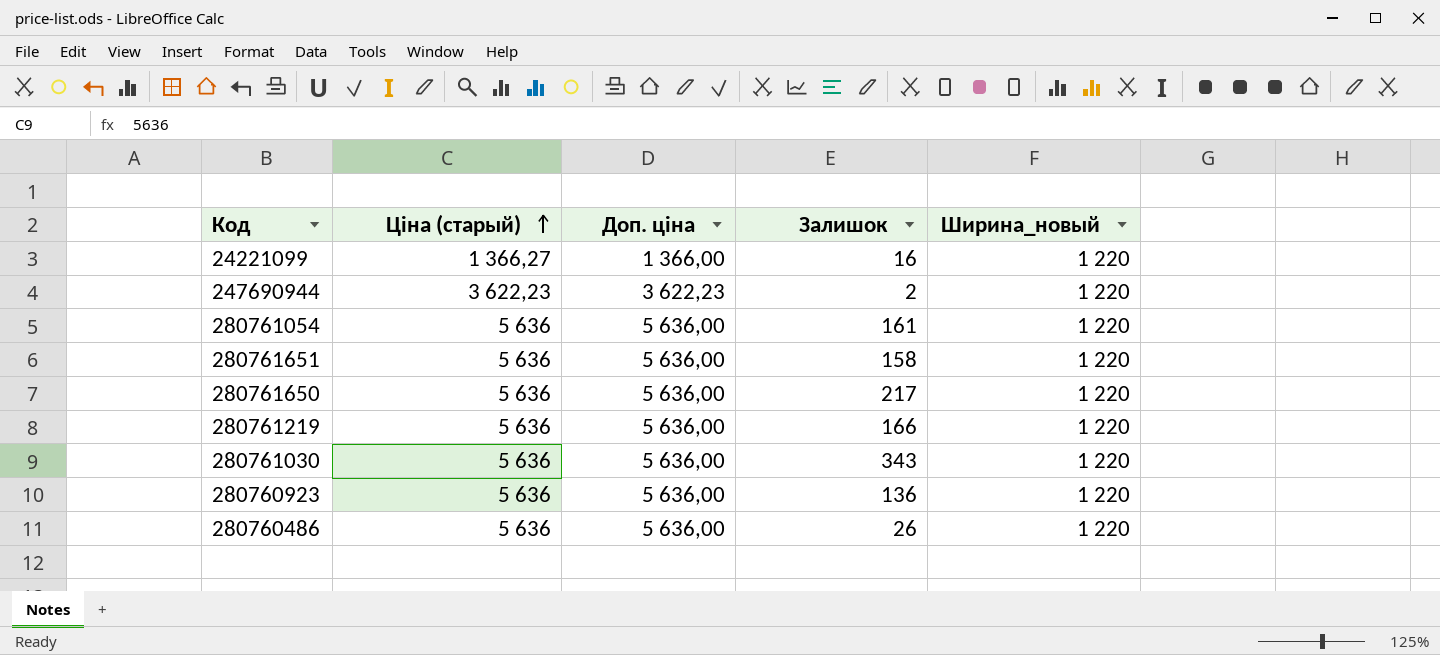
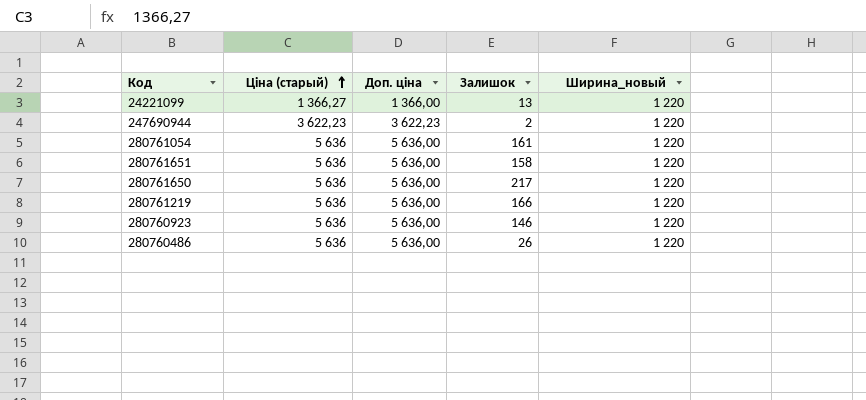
row 280761030: 5 636 | 5 636,00 | 343 | 1 220 -> none
24221099 | Залишок: 16 -> 13
280760923 | Залишок: 136 -> 146

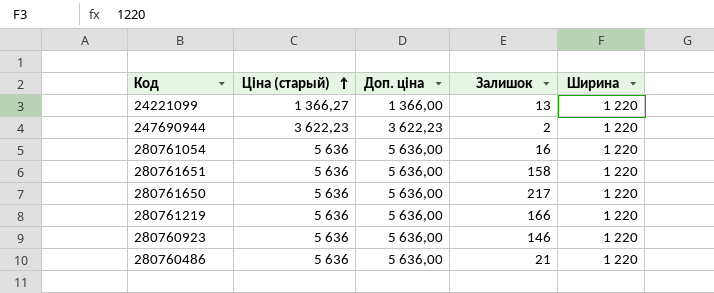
column name: Ширина_новый -> Ширина
280761054 | Залишок: 161 -> 16
280760486 | Залишок: 26 -> 21

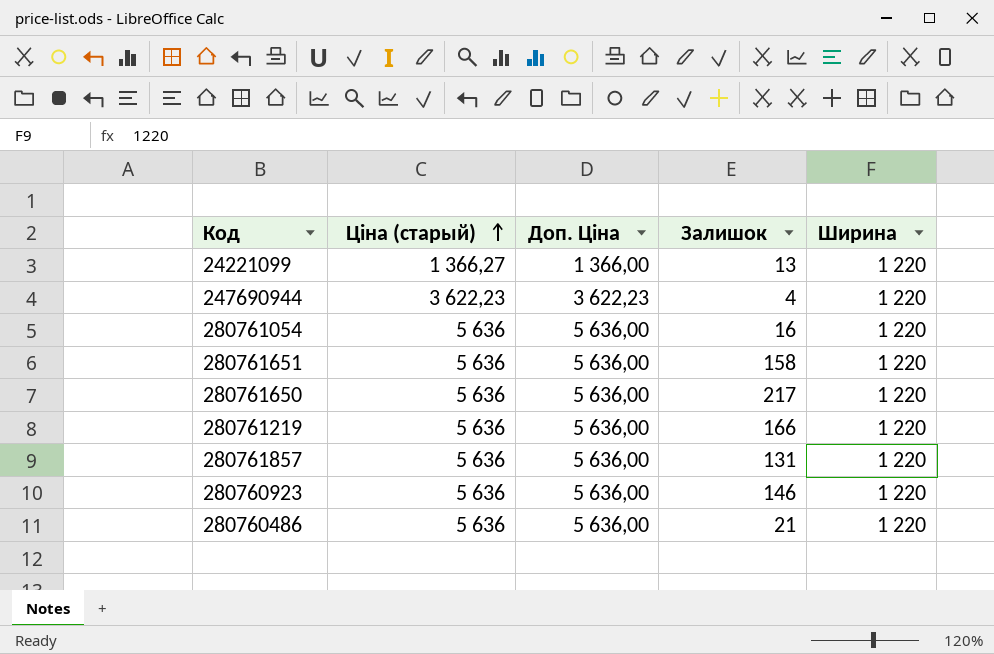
column name: Доп. ціна -> Доп. Ціна
247690944 | Залишок: 2 -> 4
row 280761857: none -> 5 636 | 5 636,00 | 131 | 1 220

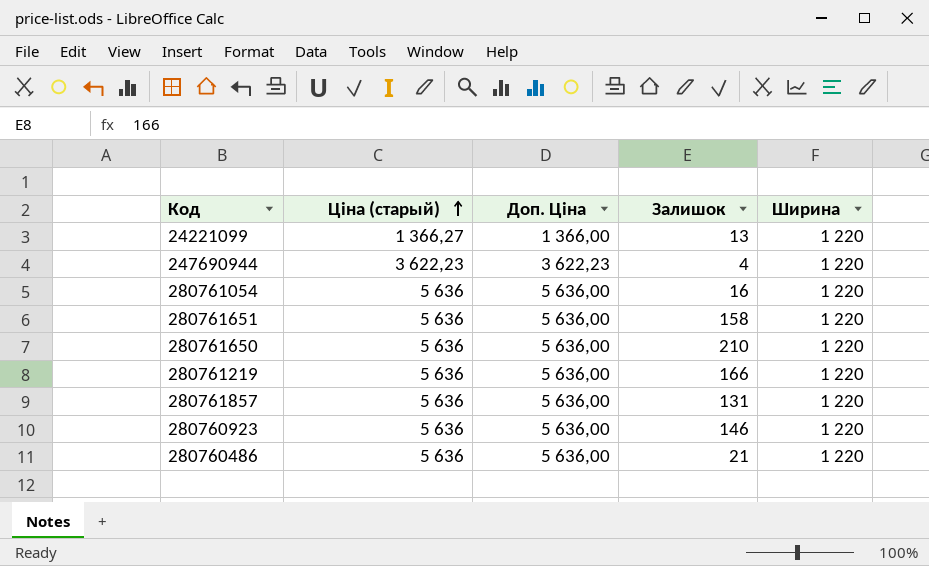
280761650 | Залишок: 217 -> 210

